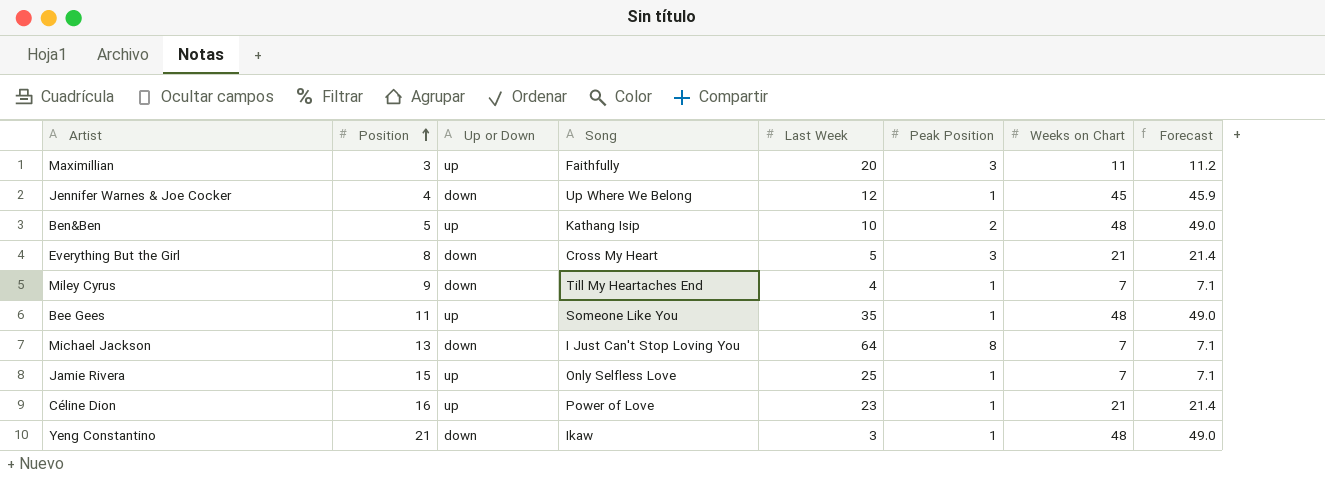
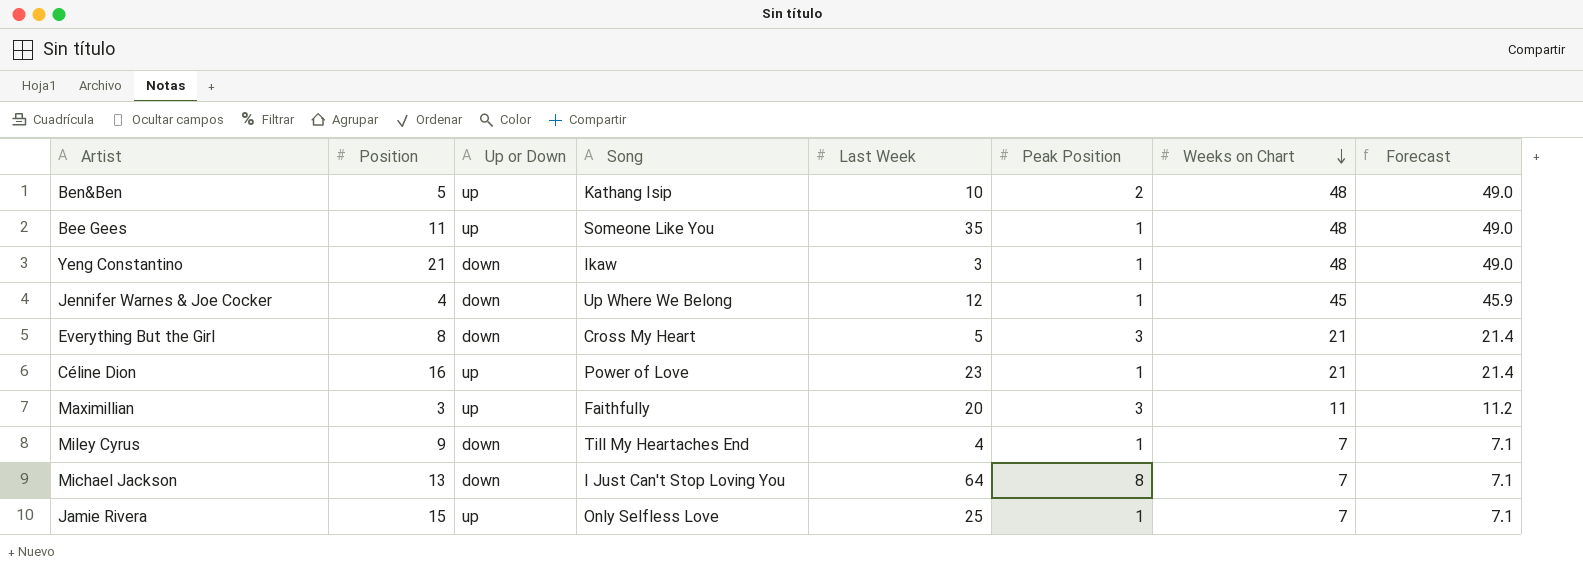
row order: Position ascending -> Weeks on Chart descending

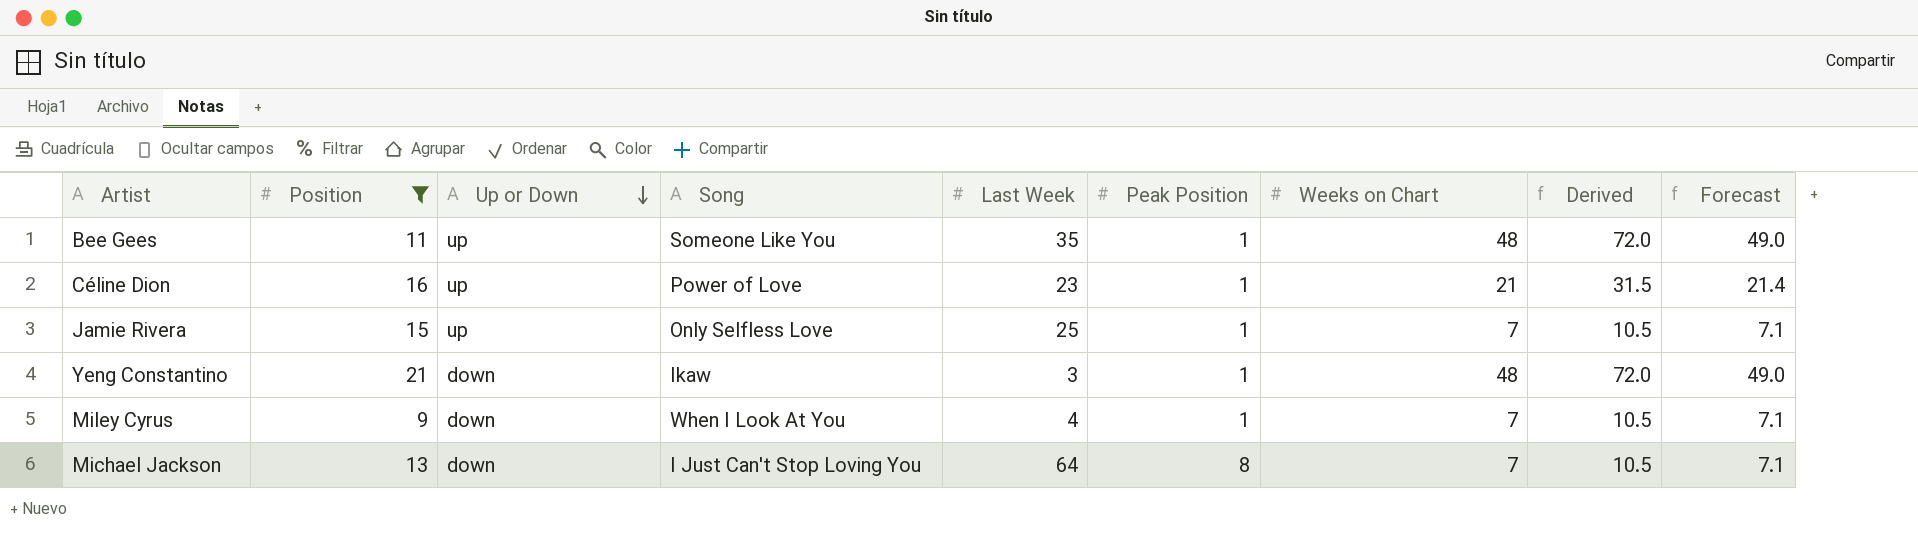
filter: none -> Position >= 9
row order: Weeks on Chart descending -> Up or Down descending
column Derived | formula: none -> [Weeks on Chart] * 1.5
Miley Cyrus | Song: Till My Heartaches End -> When I Look At You

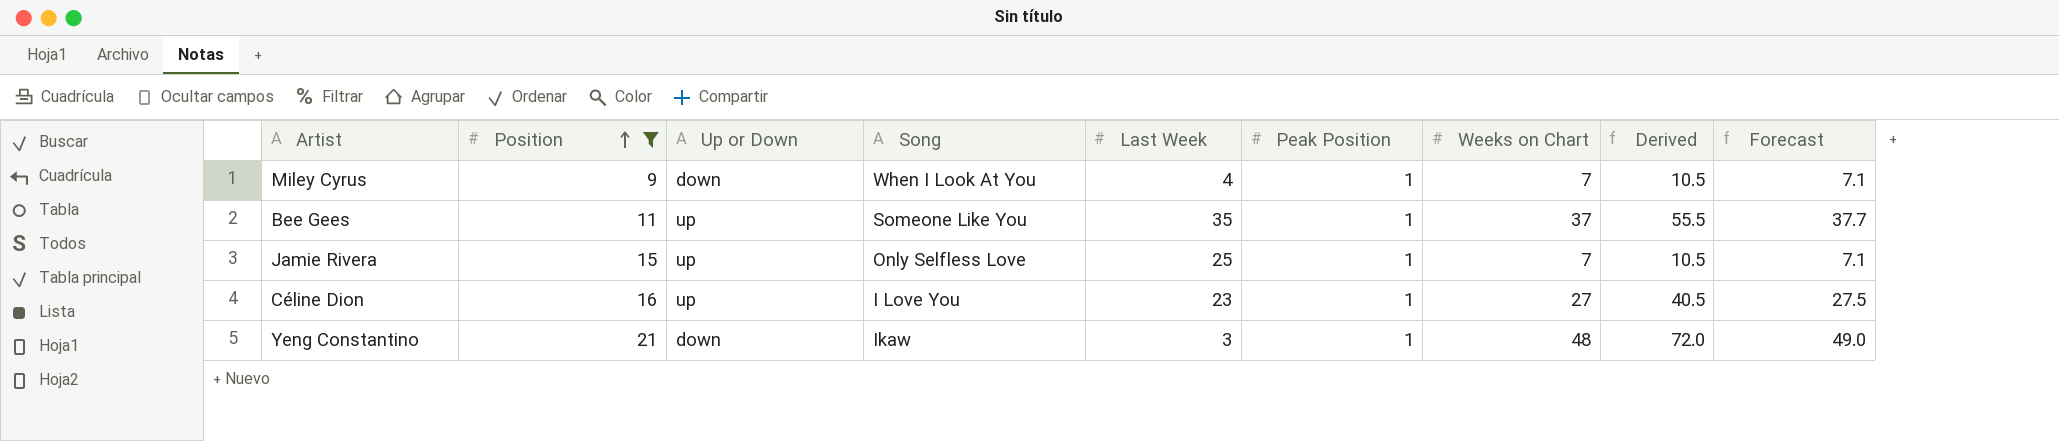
row order: Up or Down descending -> Position ascending
row Michael Jackson: 13 | down | I Just Can't Stop Loving You | 64 | 8 | 7 | 10.5 | 7.1 -> none
Bee Gees | Weeks on Chart: 48 -> 37
Bee Gees | Derived: 72.0 -> 55.5
Bee Gees | Forecast: 49.0 -> 37.7
Céline Dion | Song: Power of Love -> I Love You
Céline Dion | Weeks on Chart: 21 -> 27
Céline Dion | Derived: 31.5 -> 40.5
Céline Dion | Forecast: 21.4 -> 27.5

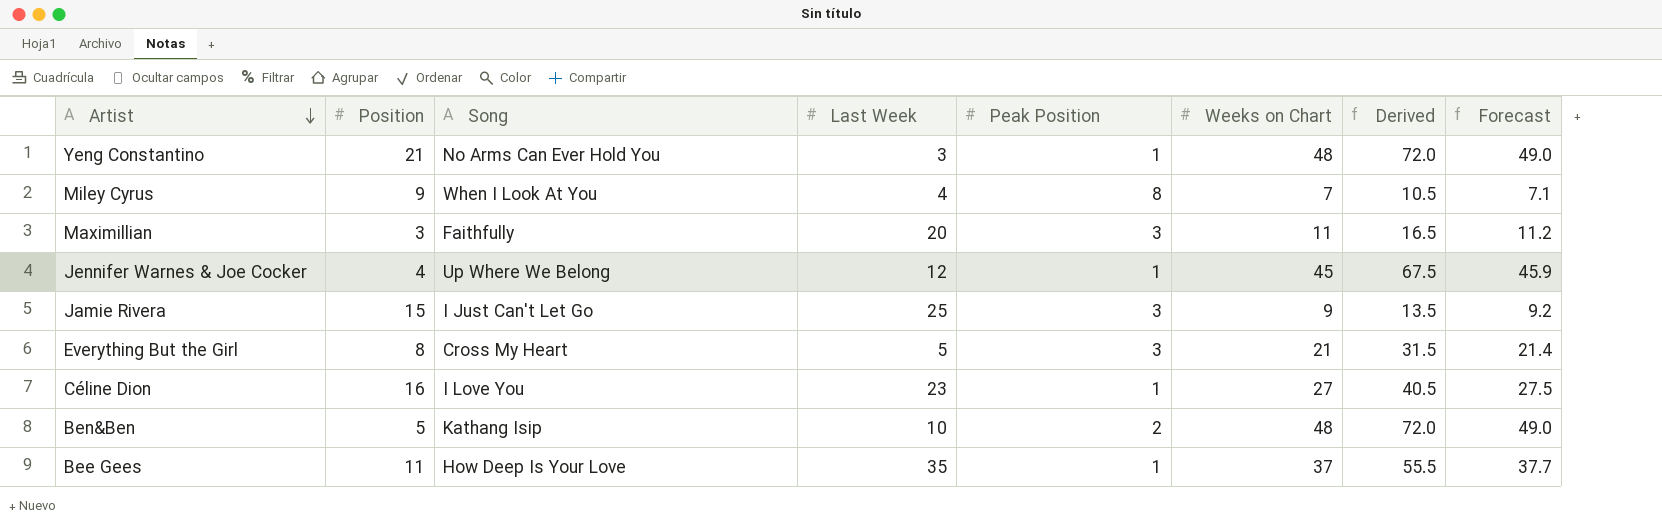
filter: Position >= 9 -> none
row order: Position ascending -> Artist descending
column Up or Down | position: 3 -> none
Yeng Constantino | Song: Ikaw -> No Arms Can Ever Hold You
Miley Cyrus | Peak Position: 1 -> 8
Jamie Rivera | Song: Only Selfless Love -> I Just Can't Let Go
Jamie Rivera | Peak Position: 1 -> 3
Jamie Rivera | Weeks on Chart: 7 -> 9
Jamie Rivera | Derived: 10.5 -> 13.5
Jamie Rivera | Forecast: 7.1 -> 9.2
Bee Gees | Song: Someone Like You -> How Deep Is Your Love

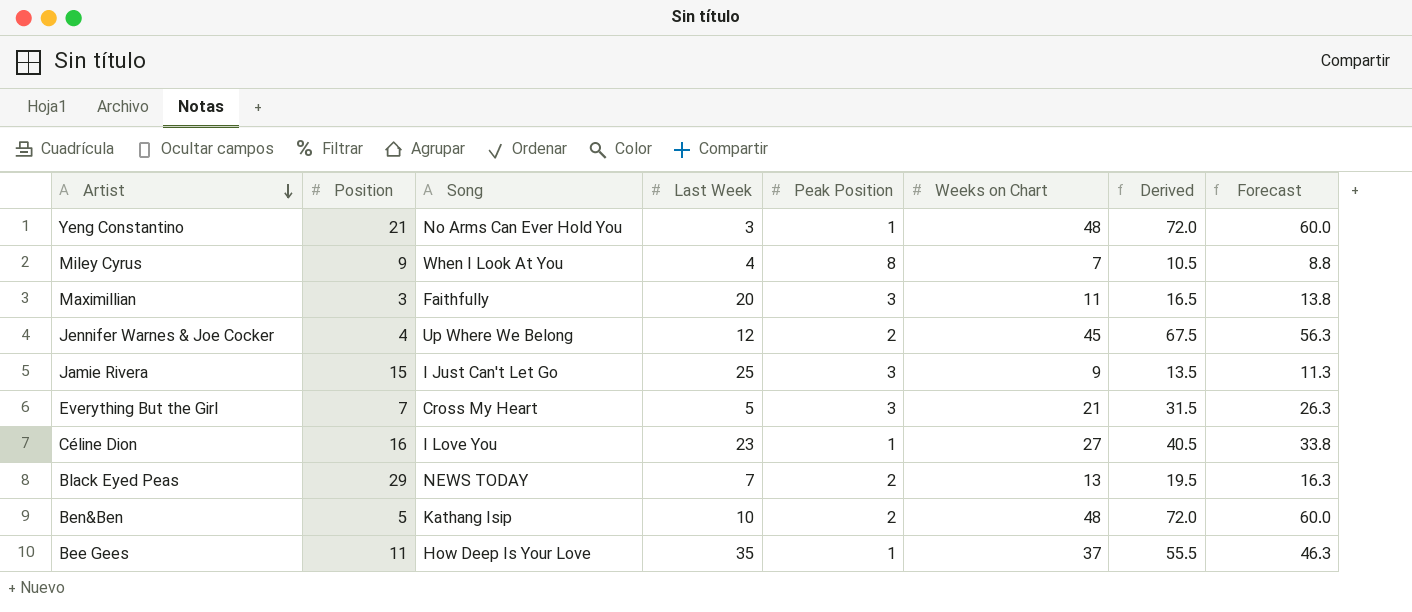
column Forecast | formula: [Weeks on Chart] * 1.02 -> [Weeks on Chart] * 1.25
Jennifer Warnes & Joe Cocker | Peak Position: 1 -> 2
Everything But the Girl | Position: 8 -> 7
row Black Eyed Peas: none -> 29 | NEWS TODAY | 7 | 2 | 13 | 19.5 | 16.3

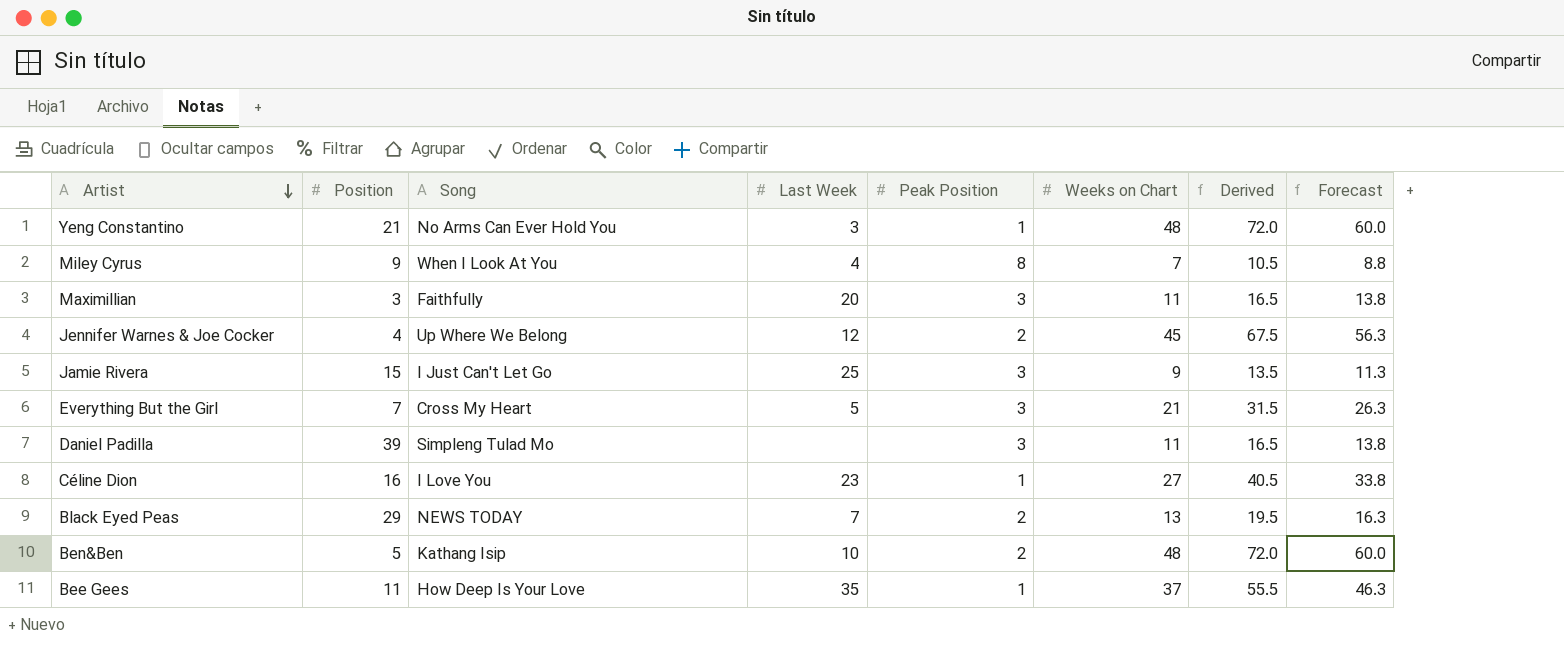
row Daniel Padilla: none -> 39 | Simpleng Tulad Mo | none | 3 | 11 | 16.5 | 13.8

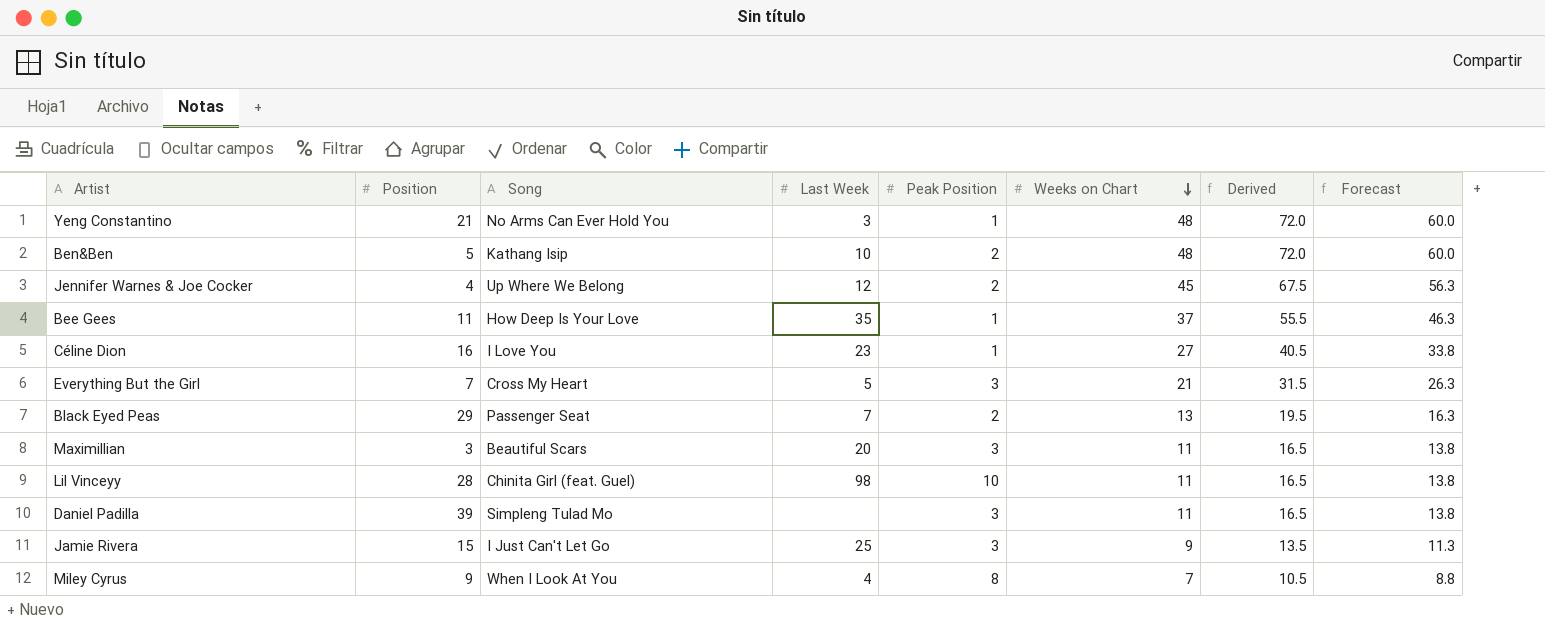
row order: Artist descending -> Weeks on Chart descending
Black Eyed Peas | Song: NEWS TODAY -> Passenger Seat
Maximillian | Song: Faithfully -> Beautiful Scars
row Lil Vinceyy: none -> 28 | Chinita Girl (feat. Guel) | 98 | 10 | 11 | 16.5 | 13.8

